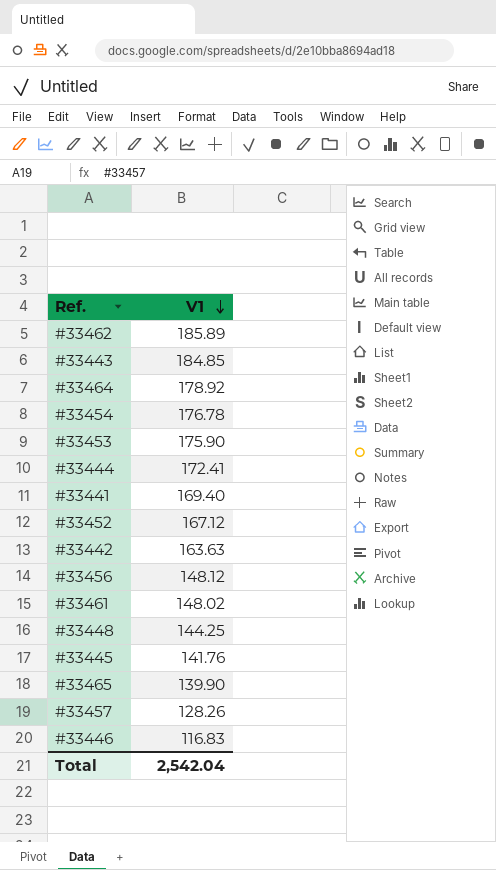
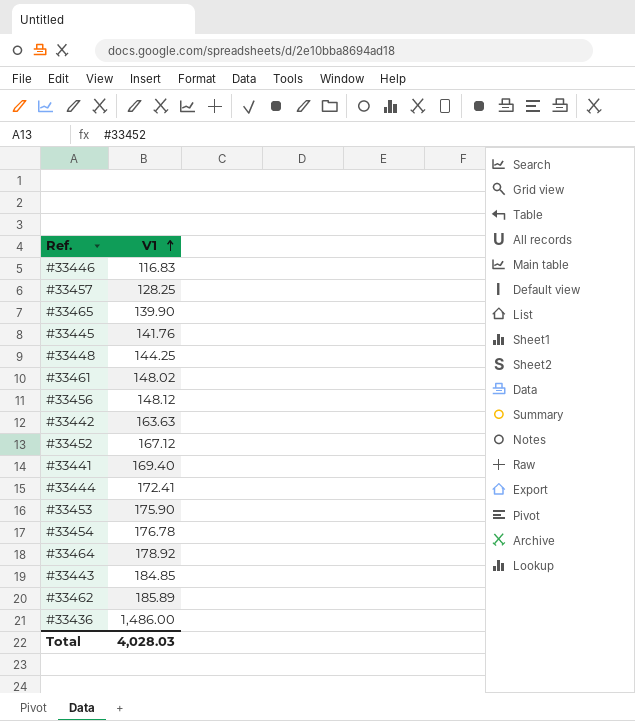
row order: V1 descending -> V1 ascending
#33457 | V1: 128.26 -> 128.25
row #33436: none -> 1,486.00
Total | V1: 2,542.04 -> 4,028.03

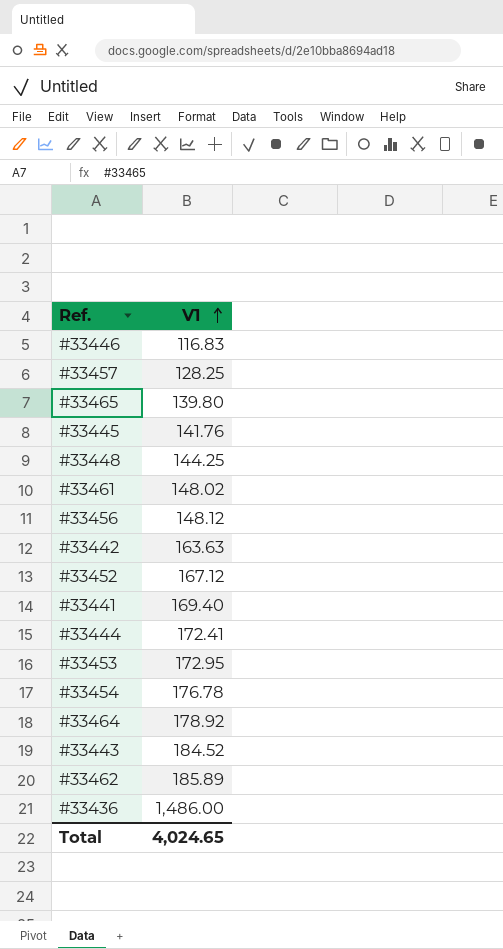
#33465 | V1: 139.90 -> 139.80
#33453 | V1: 175.90 -> 172.95
#33443 | V1: 184.85 -> 184.52
Total | V1: 4,028.03 -> 4,024.65

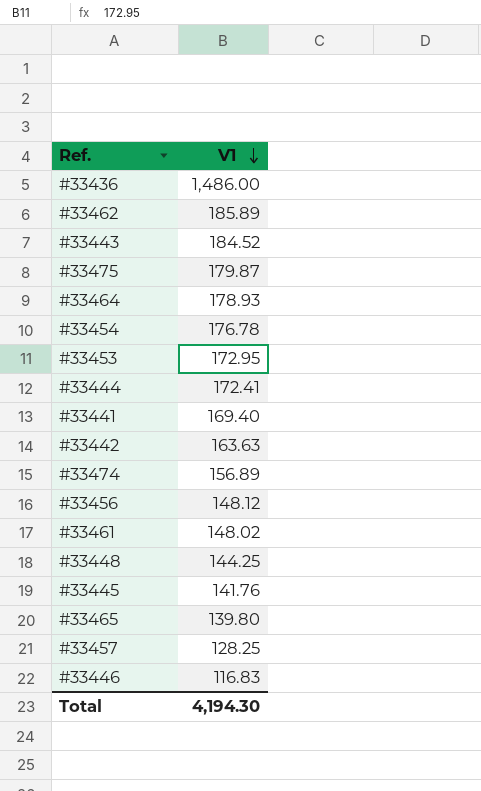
row order: V1 ascending -> V1 descending
row #33452: 167.12 -> none
row #33475: none -> 179.87
#33464 | V1: 178.92 -> 178.93
row #33474: none -> 156.89
Total | V1: 4,024.65 -> 4,194.30

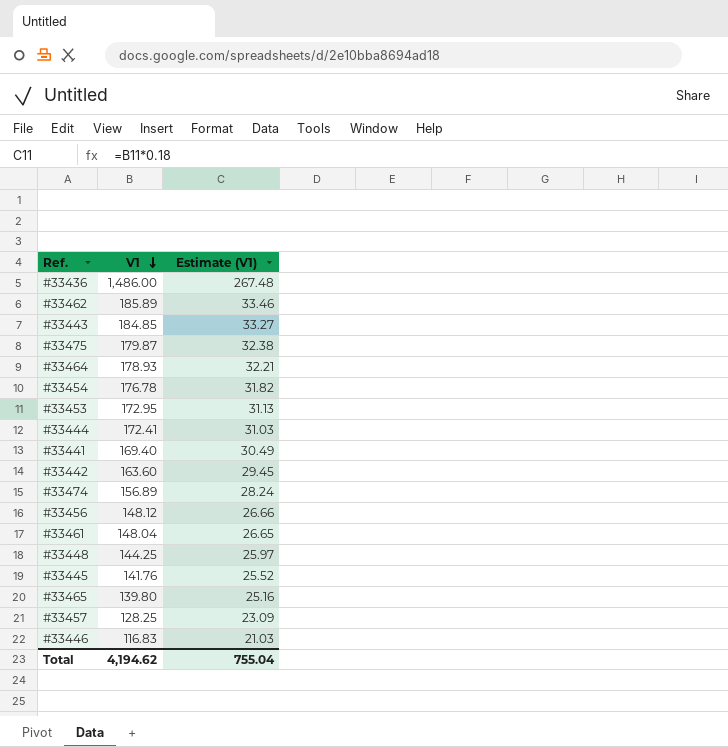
column Estimate (V1) | formula: none -> [V1] * 0.18
#33443 | V1: 184.52 -> 184.85
#33442 | V1: 163.63 -> 163.60
#33461 | V1: 148.02 -> 148.04
Total | V1: 4,194.30 -> 4,194.62

